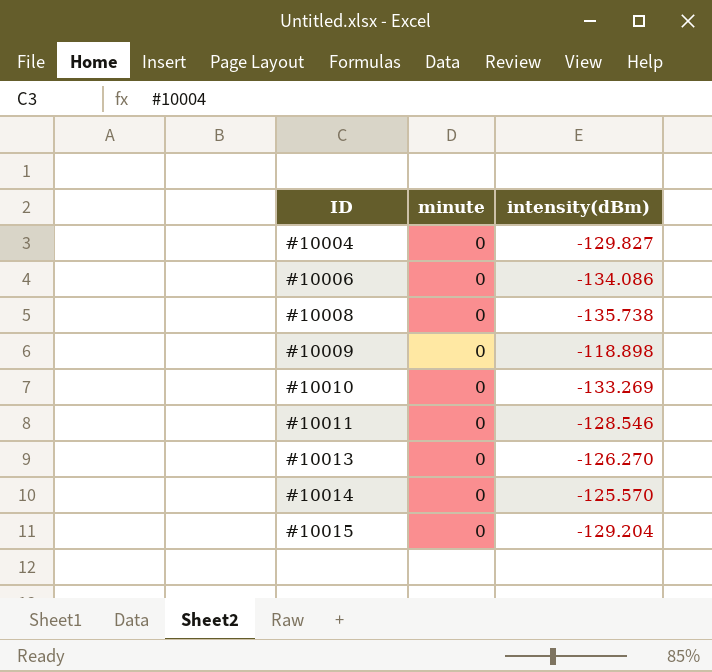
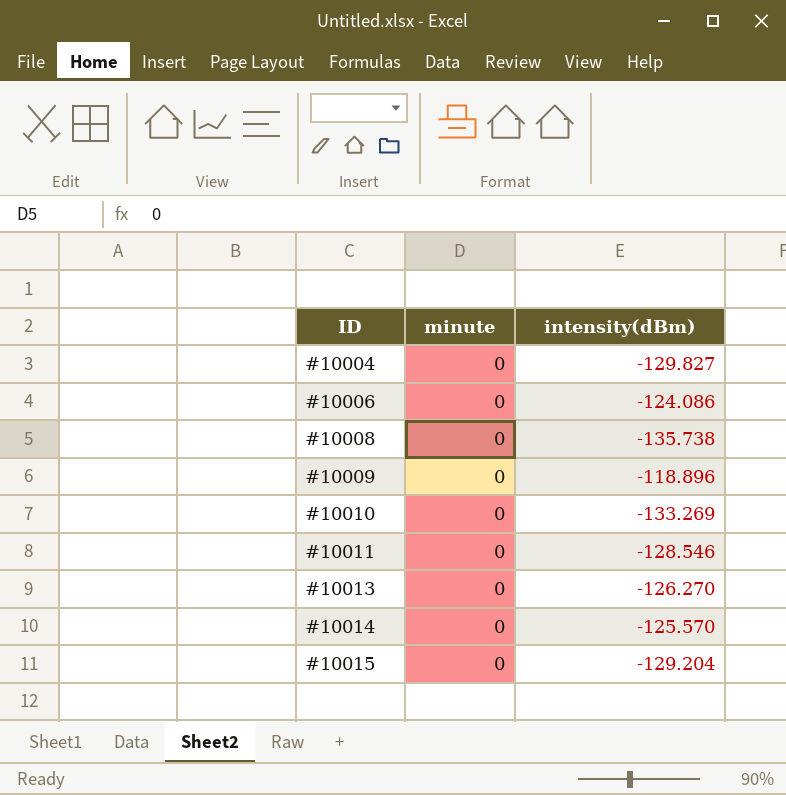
#10006 | intensity(dBm): -134.086 -> -124.086
#10009 | intensity(dBm): -118.898 -> -118.896

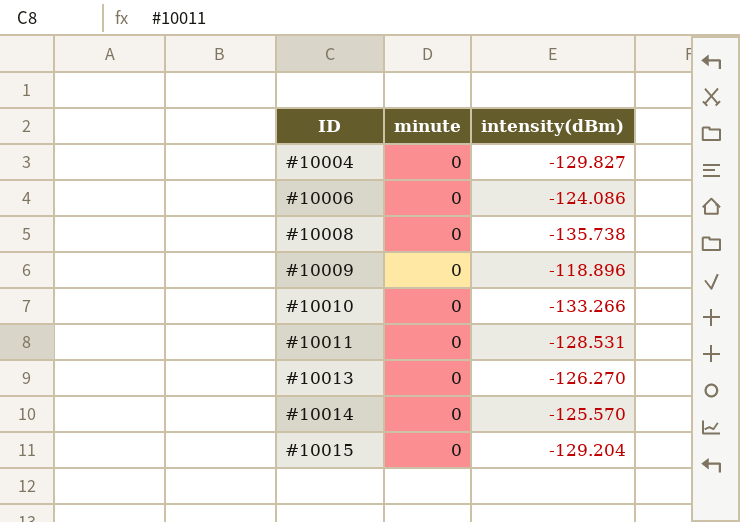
#10010 | intensity(dBm): -133.269 -> -133.266
#10011 | intensity(dBm): -128.546 -> -128.531

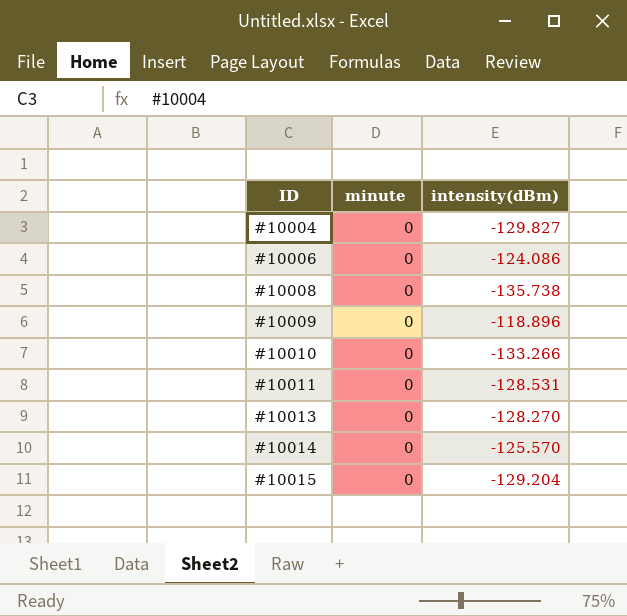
#10013 | intensity(dBm): -126.270 -> -128.270

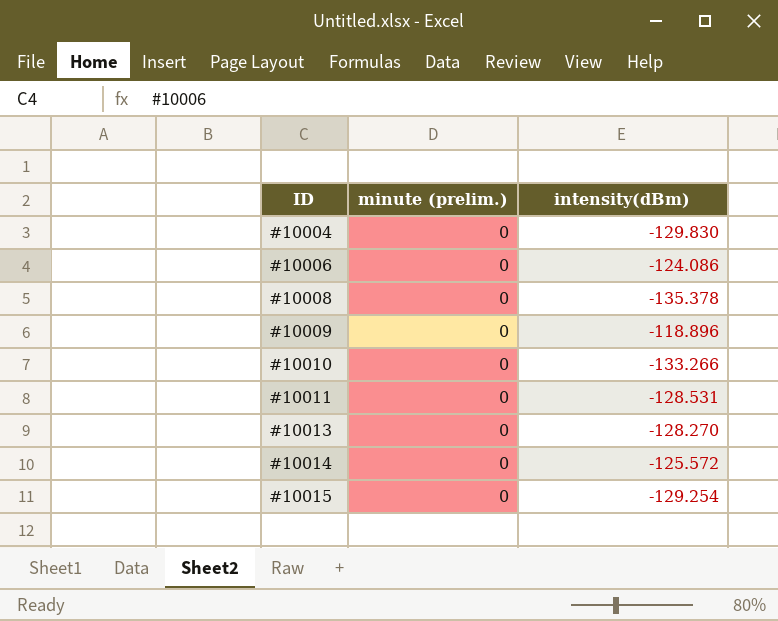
column name: minute -> minute (prelim.)
#10004 | intensity(dBm): -129.827 -> -129.830
#10008 | intensity(dBm): -135.738 -> -135.378
#10014 | intensity(dBm): -125.570 -> -125.572
#10015 | intensity(dBm): -129.204 -> -129.254

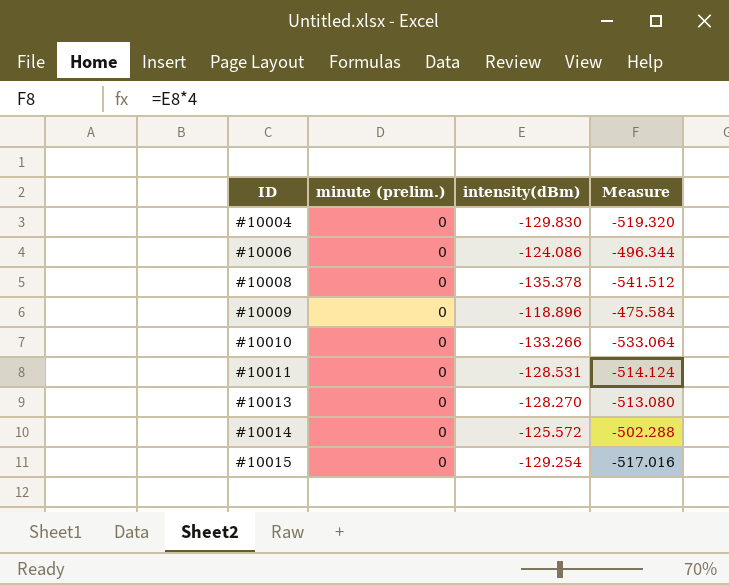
column Measure | formula: none -> [intensity(dBm)] * 4

